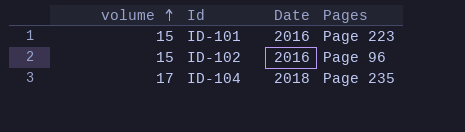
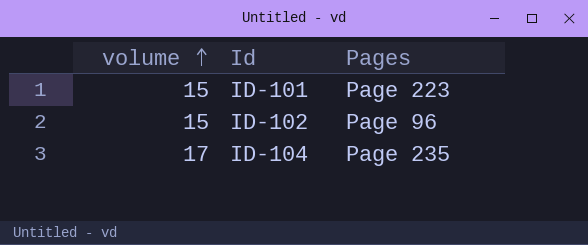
column Date | position: 3 -> none

